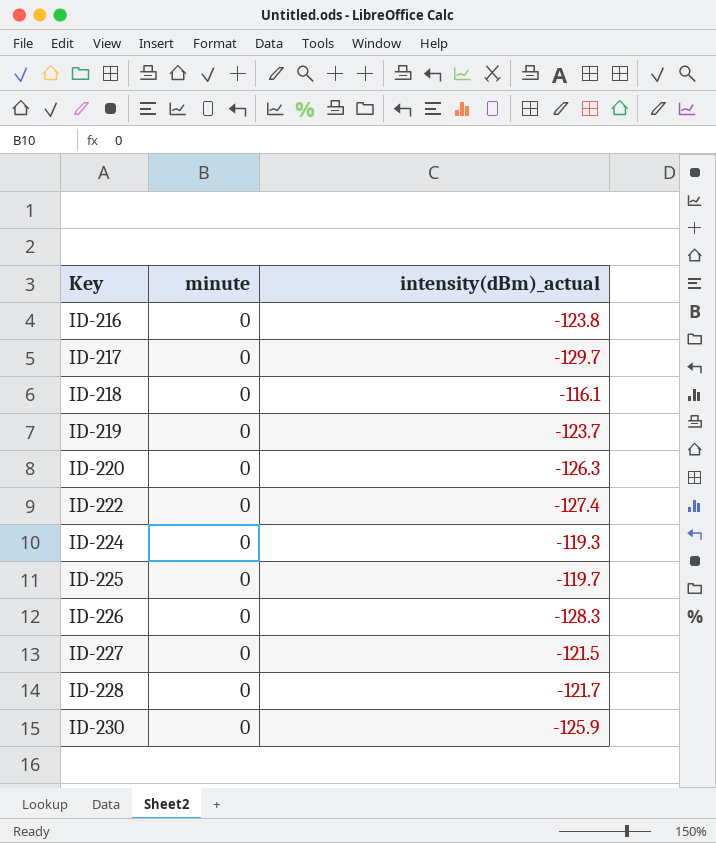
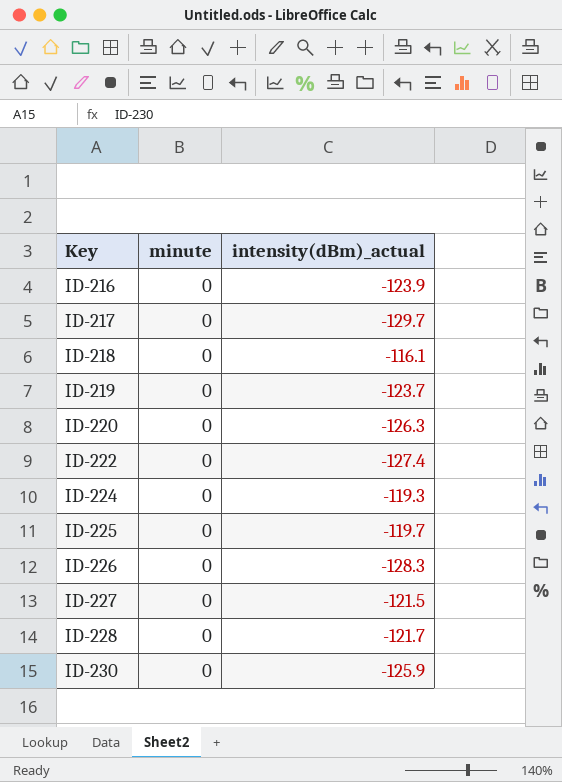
ID-216 | intensity(dBm)_actual: -123.8 -> -123.9

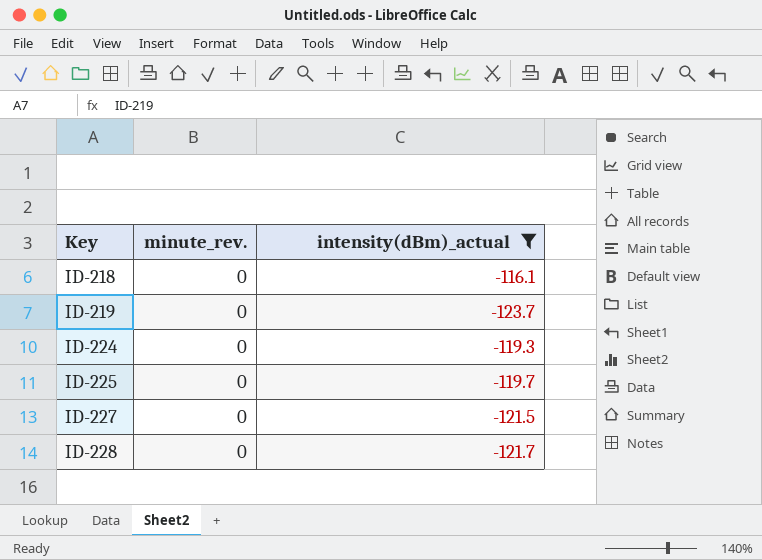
filter: none -> intensity(dBm)_actual >= -123.7
column name: minute -> minute_rev.

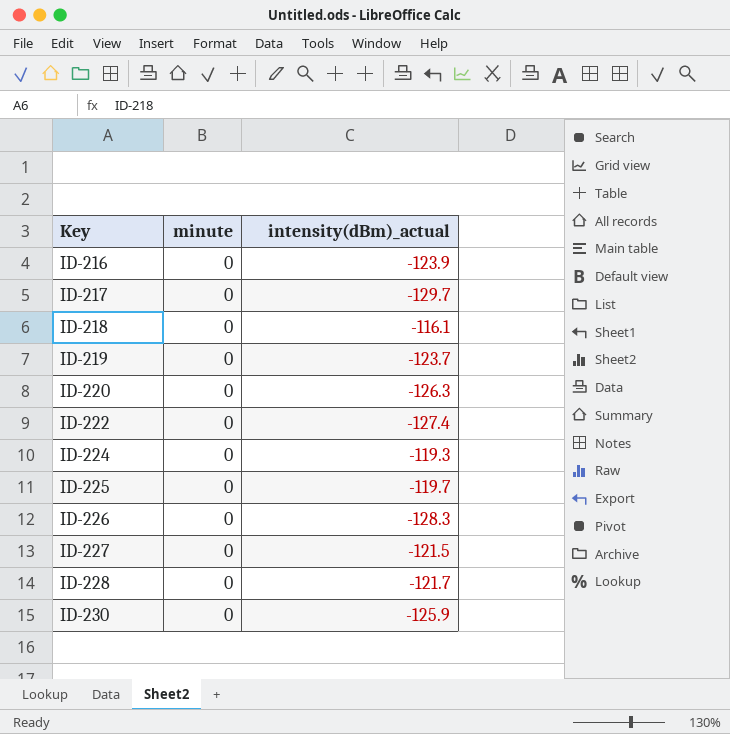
filter: intensity(dBm)_actual >= -123.7 -> none
column name: minute_rev. -> minute

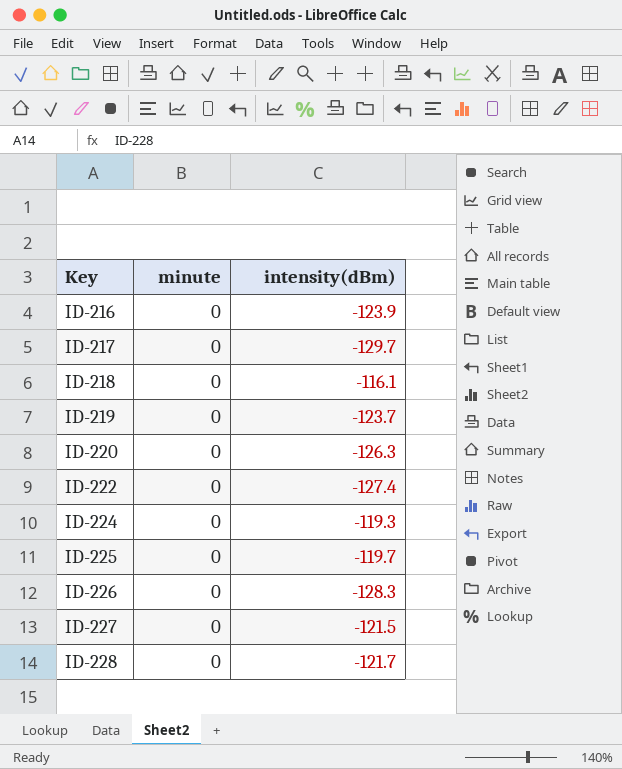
column name: intensity(dBm)_actual -> intensity(dBm)
row ID-230: 0 | -125.9 -> none

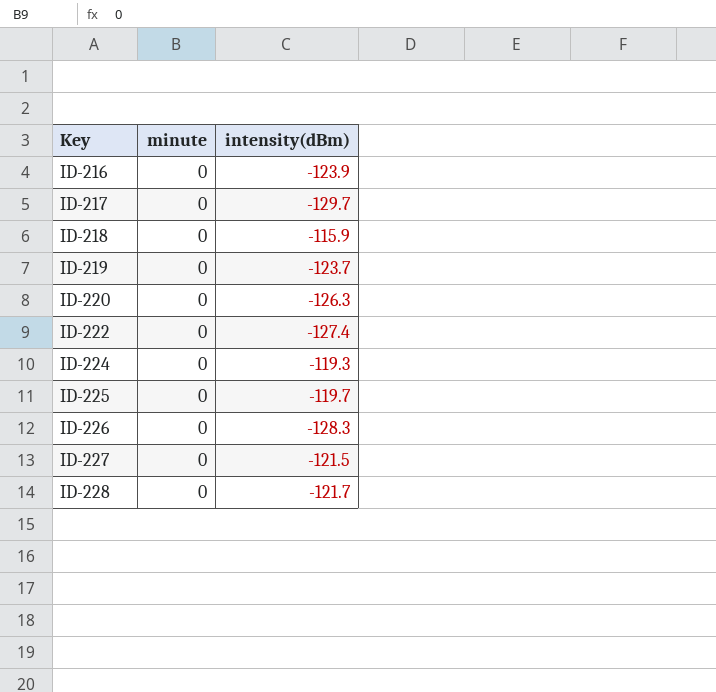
ID-218 | intensity(dBm): -116.1 -> -115.9

